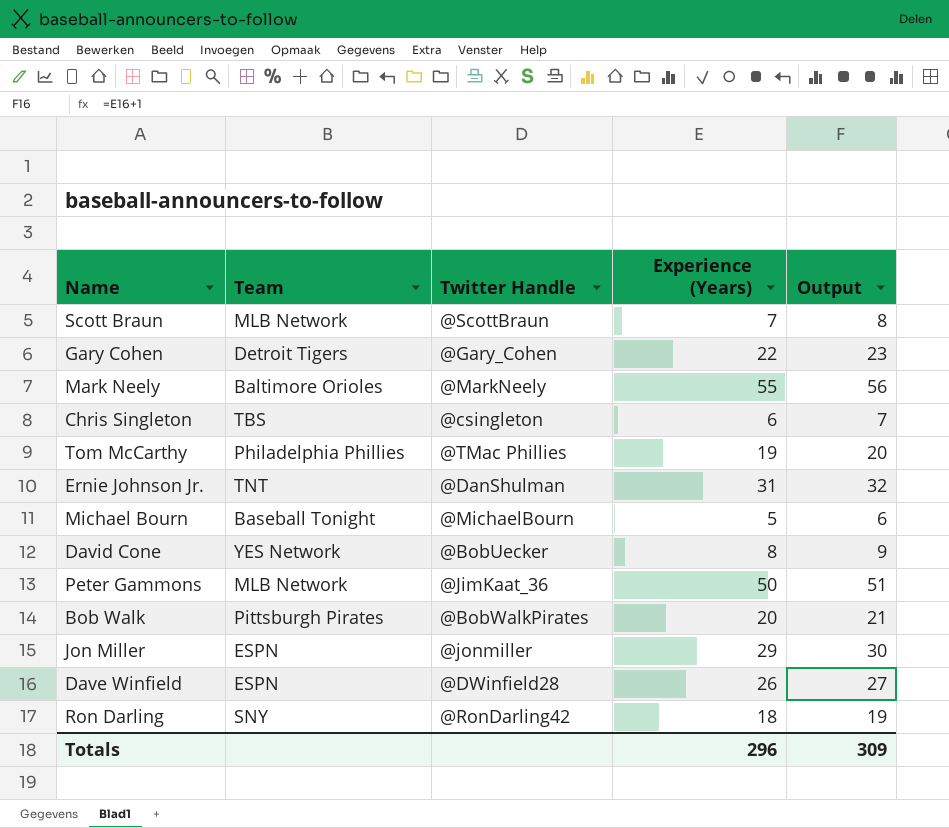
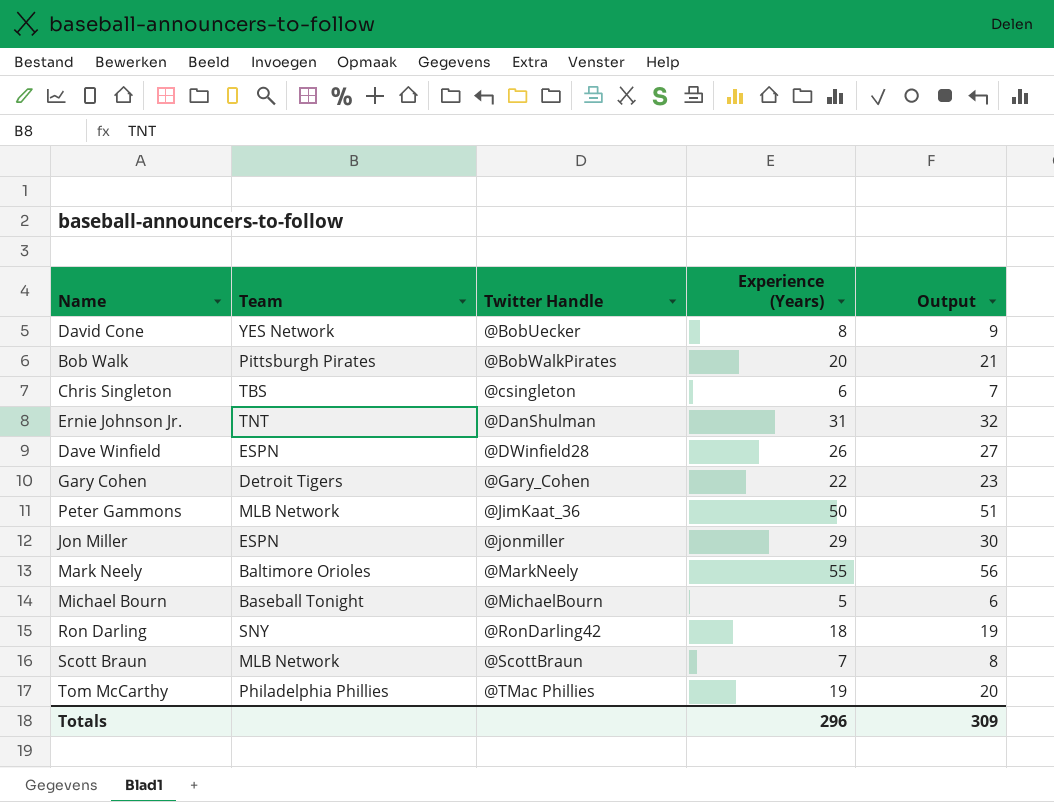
row order: none -> Twitter Handle ascending

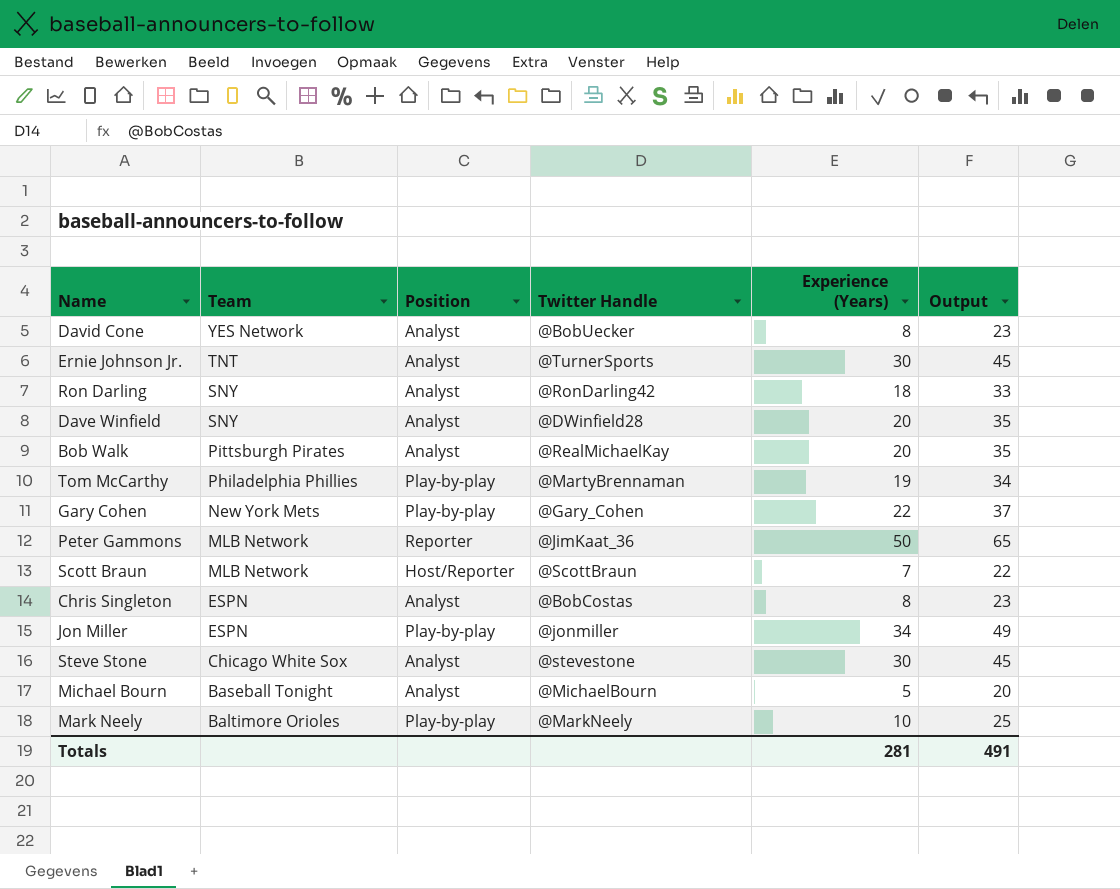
row order: Twitter Handle ascending -> Team descending
column Position | position: none -> 3
column Output | formula: [Experience (Years)] + 1 -> [Experience (Years)] + 15
Ernie Johnson Jr. | Twitter Handle: @DanShulman -> @TurnerSports
Ernie Johnson Jr. | Experience (Years): 31 -> 30
Dave Winfield | Team: ESPN -> SNY
Dave Winfield | Experience (Years): 26 -> 20
Bob Walk | Twitter Handle: @BobWalkPirates -> @RealMichaelKay
Tom McCarthy | Twitter Handle: @TMac Phillies -> @MartyBrennaman
Gary Cohen | Team: Detroit Tigers -> New York Mets
Chris Singleton | Team: TBS -> ESPN
Chris Singleton | Twitter Handle: @csingleton -> @BobCostas
Chris Singleton | Experience (Years): 6 -> 8
Jon Miller | Experience (Years): 29 -> 34
row Steve Stone: none -> Chicago White Sox | Analyst | @stevestone | 30 | 45
Mark Neely | Experience (Years): 55 -> 10
Totals | Experience (Years): 296 -> 281
Totals | Output: 309 -> 491

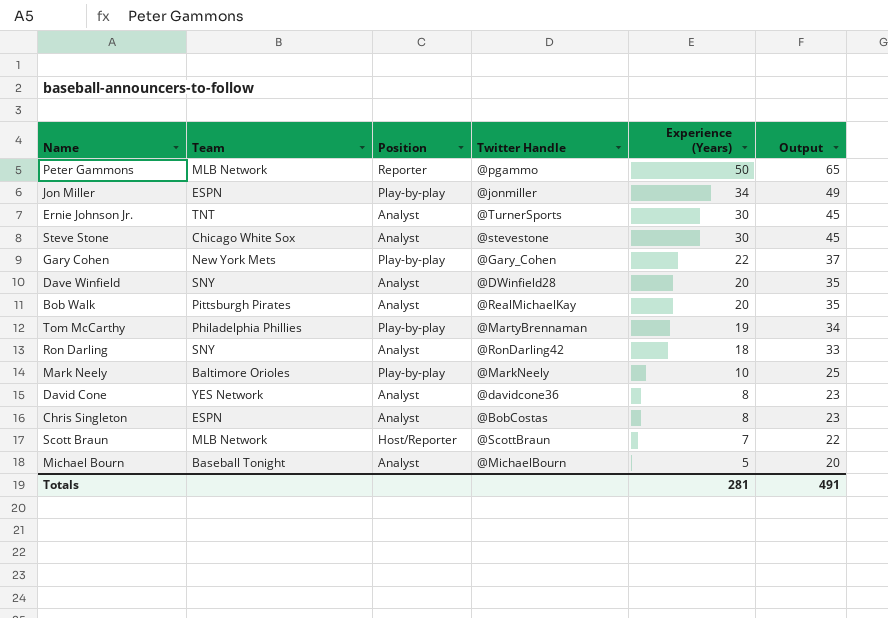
row order: Team descending -> Experience (Years) descending
Peter Gammons | Twitter Handle: @JimKaat_36 -> @pgammo
David Cone | Twitter Handle: @BobUecker -> @davidcone36

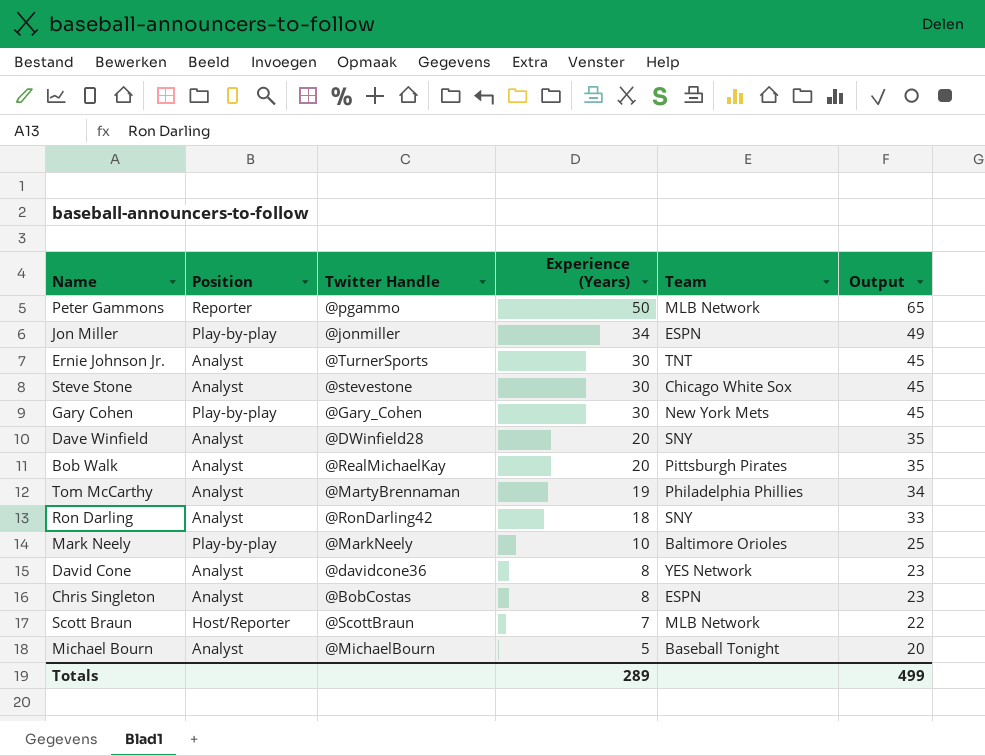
column Team | position: 2 -> 5
Gary Cohen | Experience (Years): 22 -> 30
Gary Cohen | Output: 37 -> 45
Tom McCarthy | Position: Play-by-play -> Analyst
Totals | Experience (Years): 281 -> 289
Totals | Output: 491 -> 499

